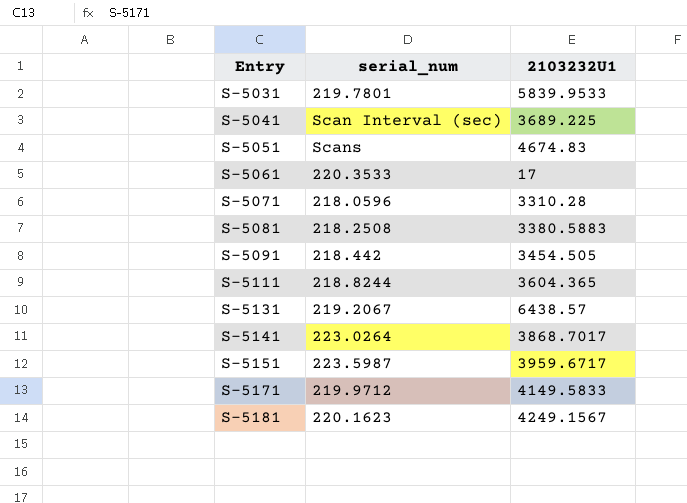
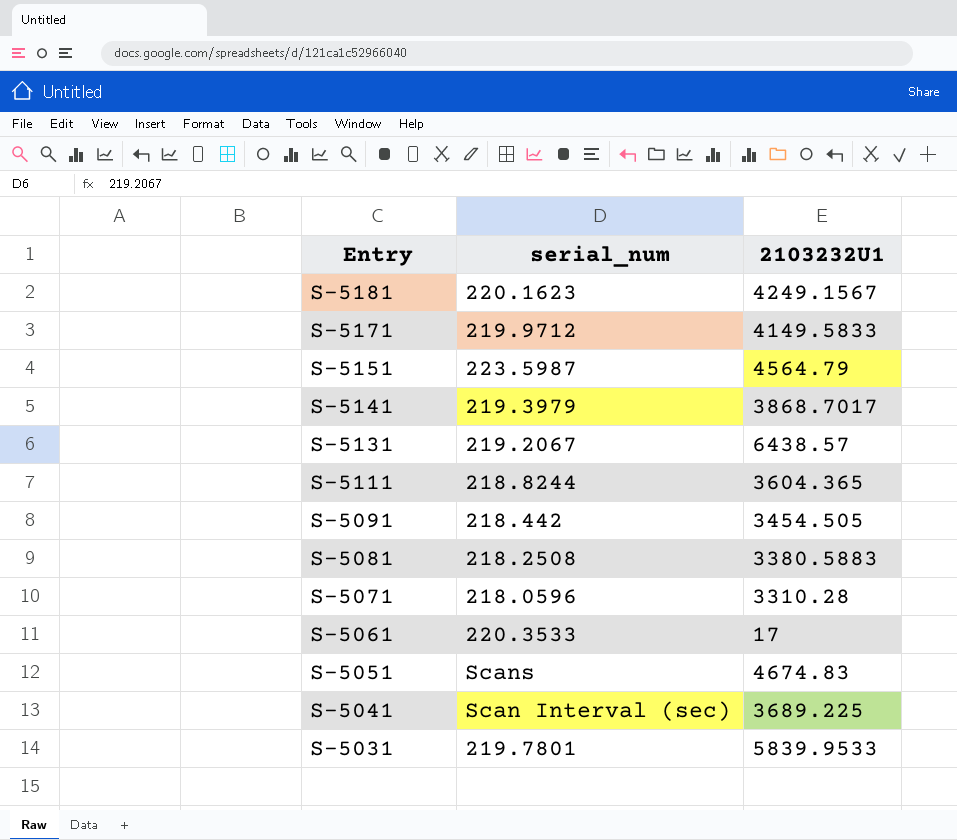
row order: Entry ascending -> Entry descending
S-5151 | 2103232U1: 3959.6717 -> 4564.79
S-5141 | serial_num: 223.0264 -> 219.3979

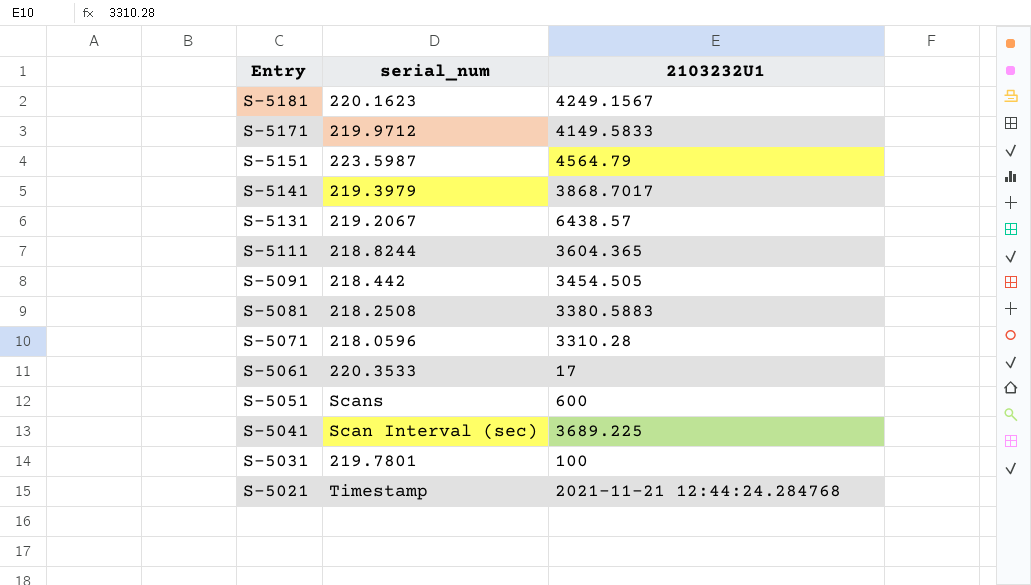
S-5051 | 2103232U1: 4674.83 -> 600
S-5031 | 2103232U1: 5839.9533 -> 100
row S-5021: none -> Timestamp | 2021-11-21 12:44:24.284768

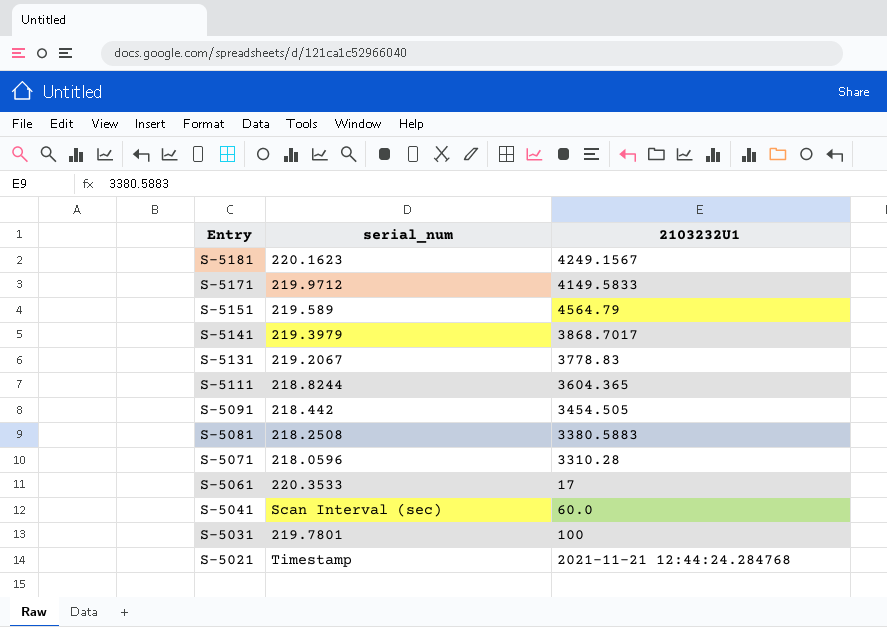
row S-5051: Scans | 600 -> none
S-5151 | serial_num: 223.5987 -> 219.589
S-5131 | 2103232U1: 6438.57 -> 3778.83
S-5041 | 2103232U1: 3689.225 -> 60.0

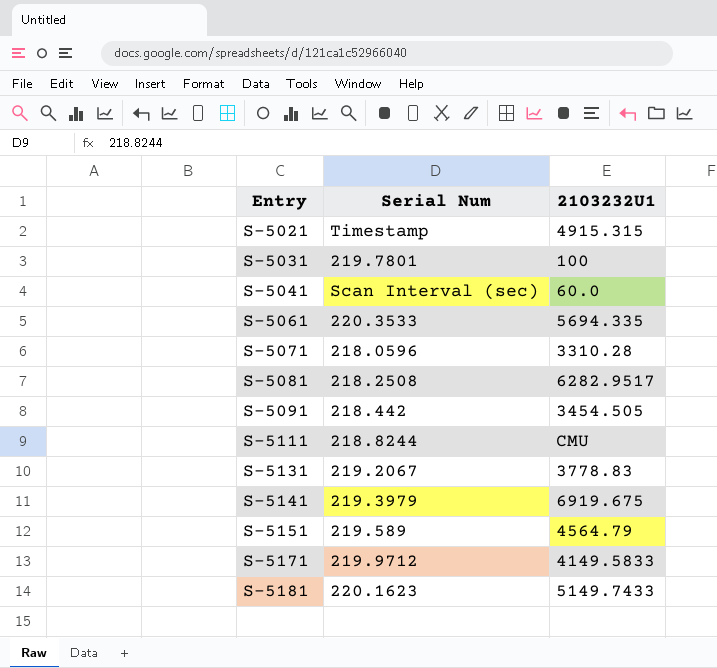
row order: Entry descending -> Entry ascending
column name: serial_num -> Serial Num
S-5021 | 2103232U1: 2021-11-21 12:44:24.284768 -> 4915.315
S-5061 | 2103232U1: 17 -> 5694.335
S-5081 | 2103232U1: 3380.5883 -> 6282.9517
S-5111 | 2103232U1: 3604.365 -> CMU
S-5141 | 2103232U1: 3868.7017 -> 6919.675
S-5181 | 2103232U1: 4249.1567 -> 5149.7433

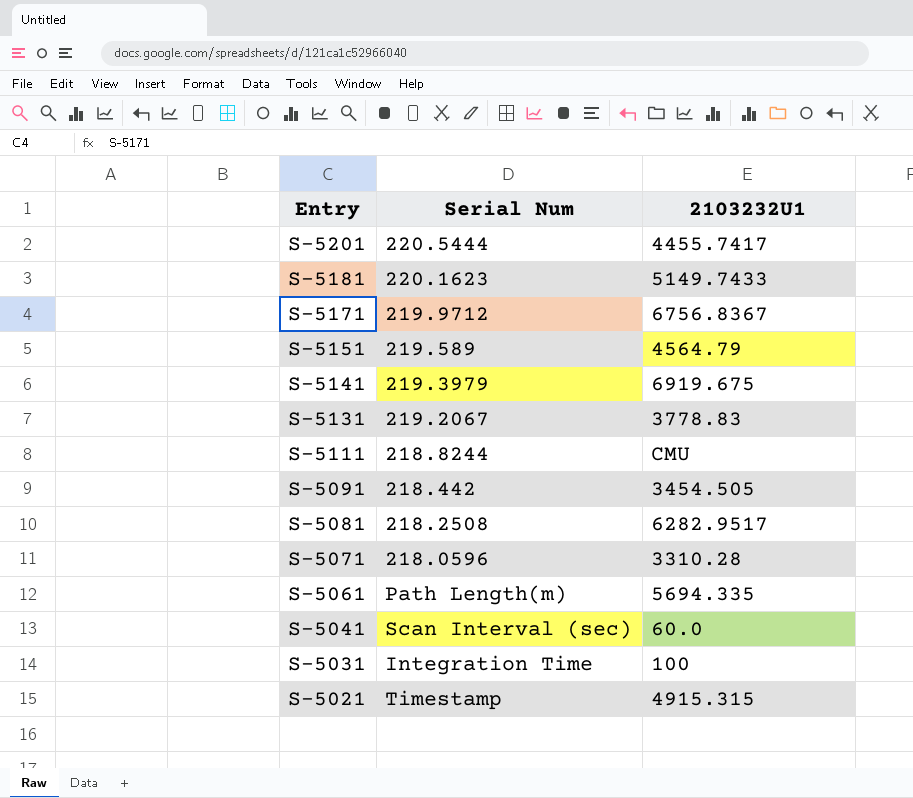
row order: Entry ascending -> Entry descending
row S-5201: none -> 220.5444 | 4455.7417
S-5171 | 2103232U1: 4149.5833 -> 6756.8367
S-5061 | Serial Num: 220.3533 -> Path Length(m)
S-5031 | Serial Num: 219.7801 -> Integration Time

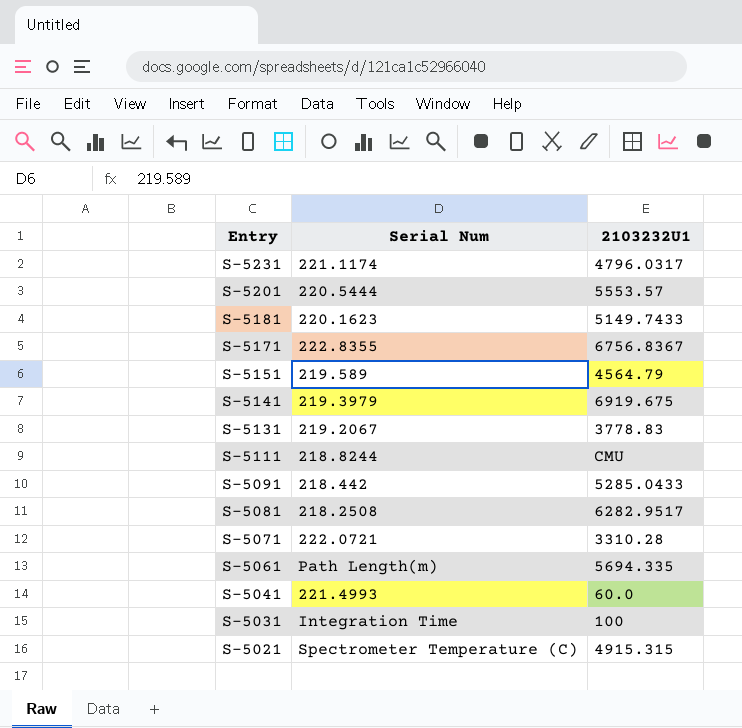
row S-5231: none -> 221.1174 | 4796.0317
S-5201 | 2103232U1: 4455.7417 -> 5553.57
S-5171 | Serial Num: 219.9712 -> 222.8355
S-5091 | 2103232U1: 3454.505 -> 5285.0433
S-5071 | Serial Num: 218.0596 -> 222.0721
S-5041 | Serial Num: Scan Interval (sec) -> 221.4993
S-5021 | Serial Num: Timestamp -> Spectrometer Temperature (C)

